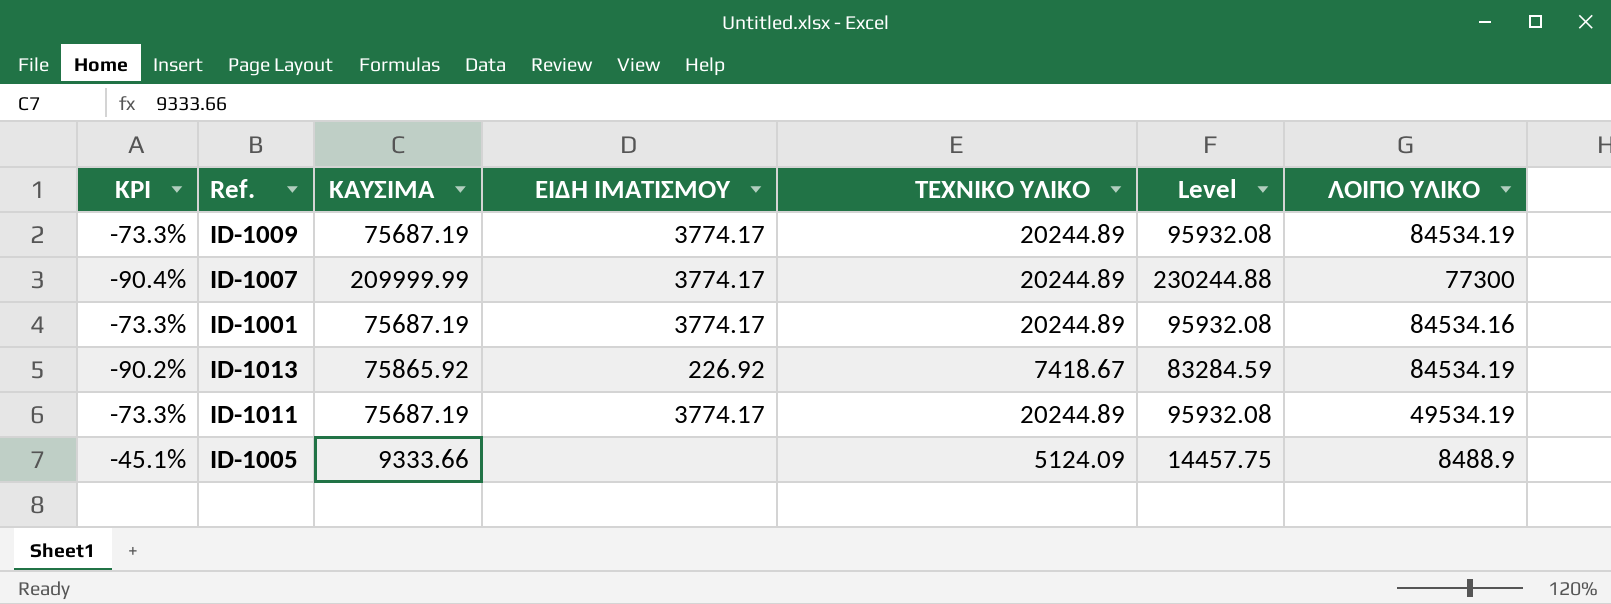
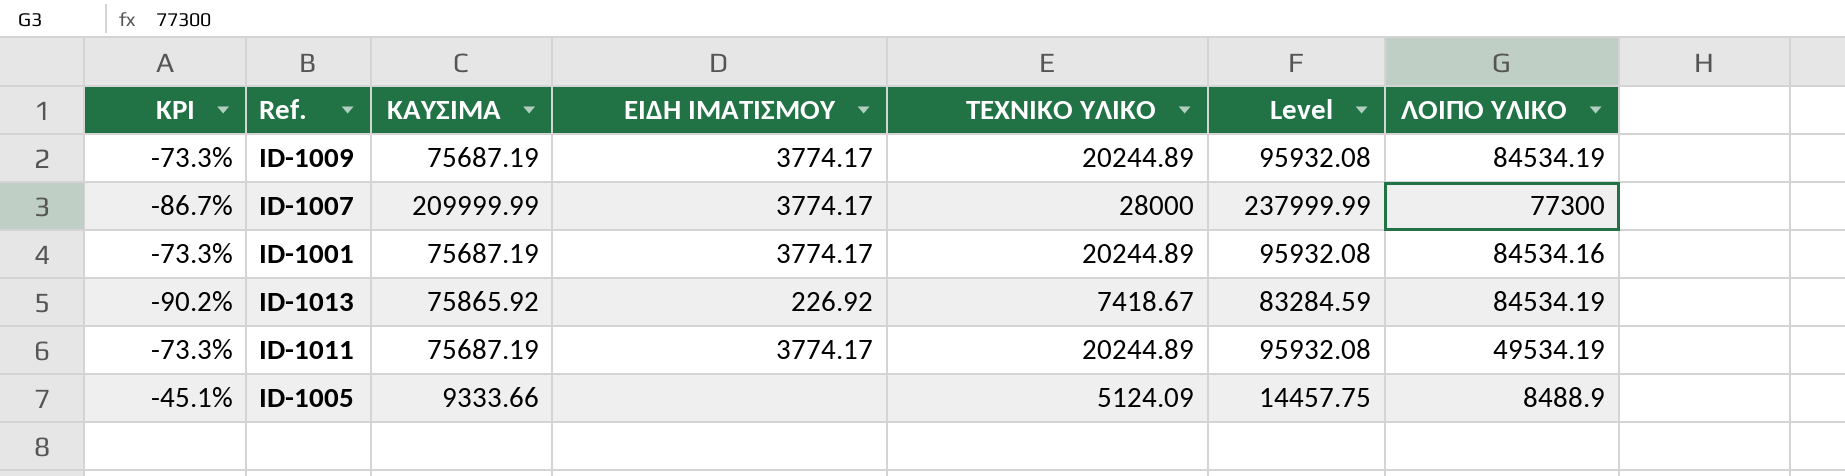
ID-1007 | KPI: -90.4% -> -86.7%
ID-1007 | ΤΕΧΝΙΚΟ ΥΛΙΚΟ: 20244.89 -> 28000
ID-1007 | Level: 230244.88 -> 237999.99

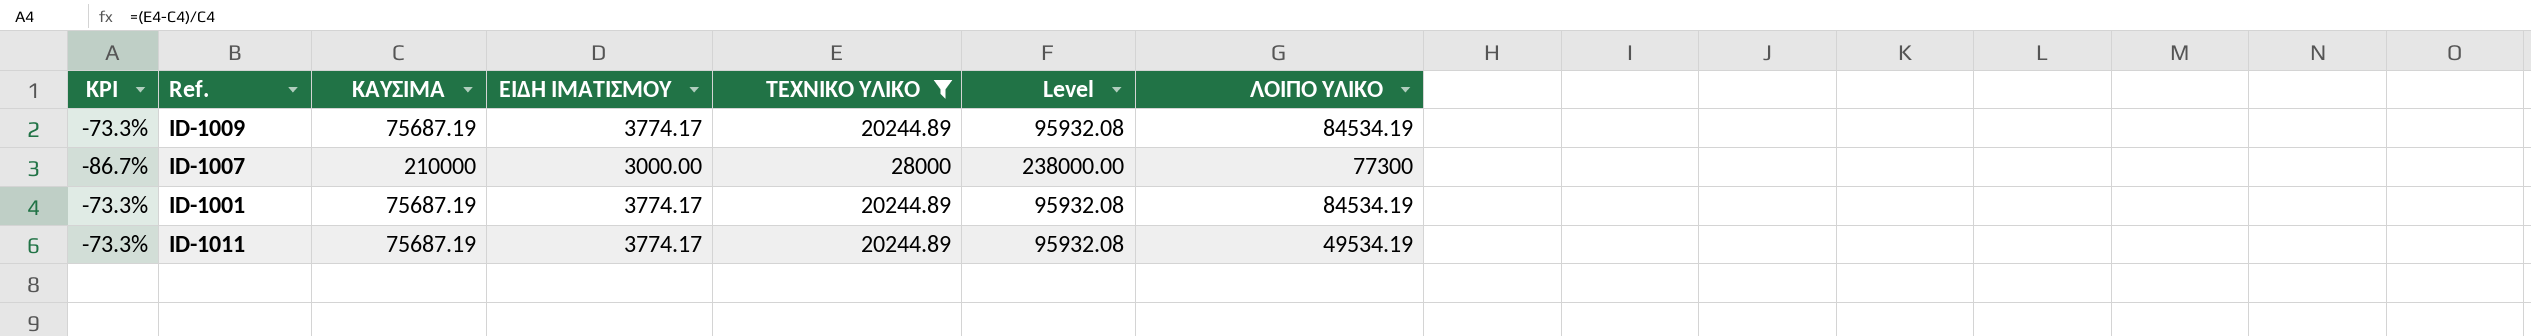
filter: none -> ΤΕΧΝΙΚΟ ΥΛΙΚΟ >= 20244.89
ID-1007 | ΚΑΥΣΙΜΑ: 209999.99 -> 210000
ID-1007 | ΕΙΔΗ ΙΜΑΤΙΣΜΟΥ: 3774.17 -> 3000.00
ID-1007 | Level: 237999.99 -> 238000.00
ID-1001 | ΛΟΙΠΟ ΥΛΙΚΟ: 84534.16 -> 84534.19

